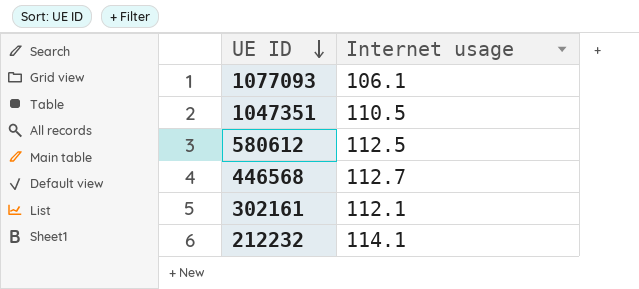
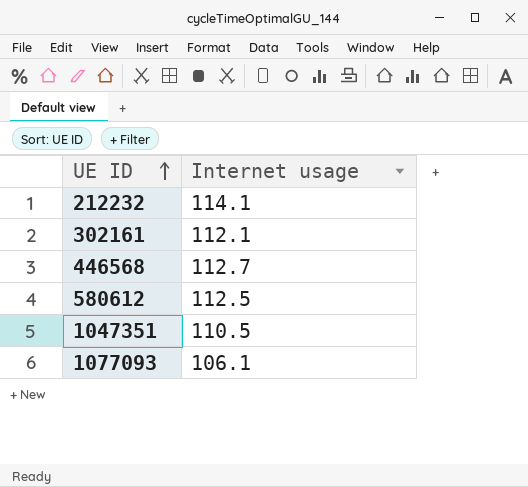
row order: UE ID descending -> UE ID ascending

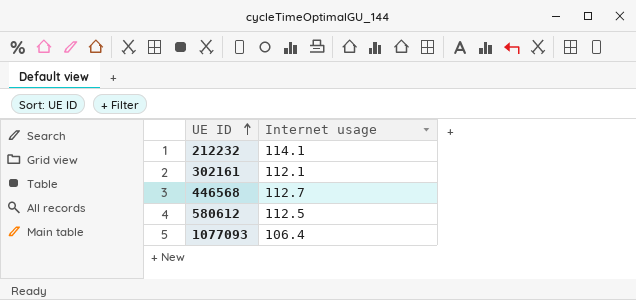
row 1047351: 110.5 -> none
1077093 | Internet usage: 106.1 -> 106.4

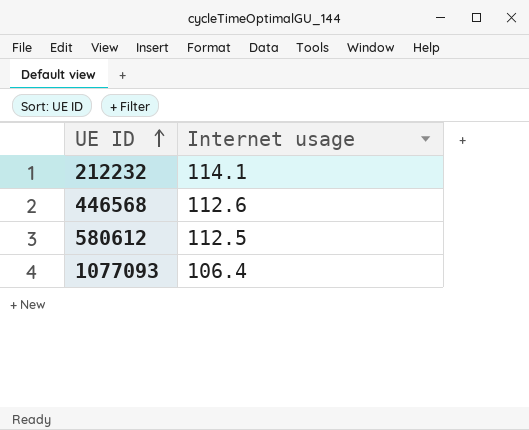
row 302161: 112.1 -> none
446568 | Internet usage: 112.7 -> 112.6

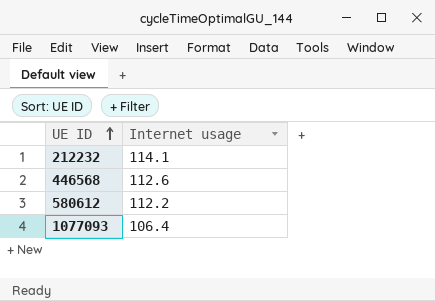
580612 | Internet usage: 112.5 -> 112.2

